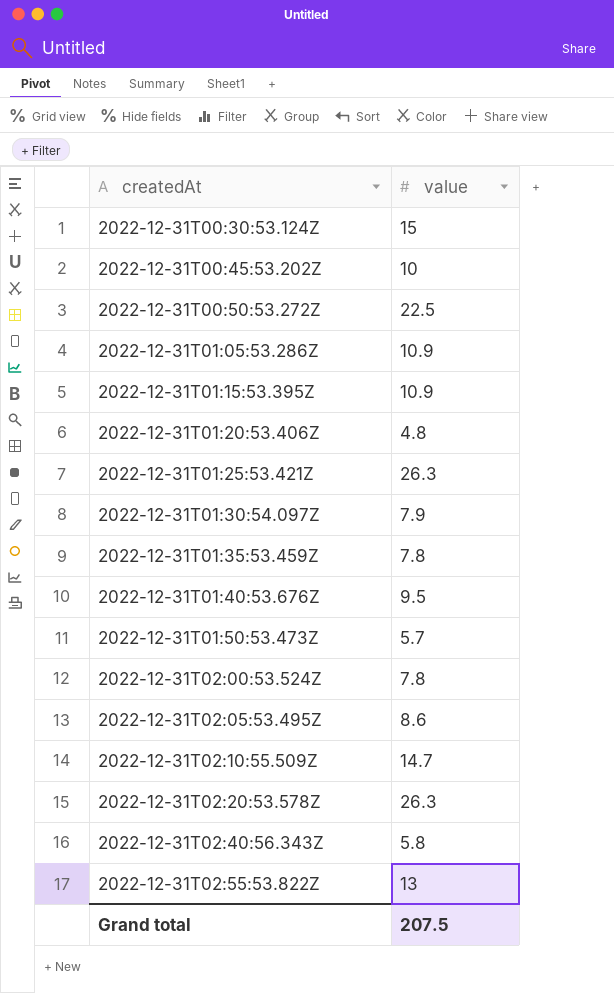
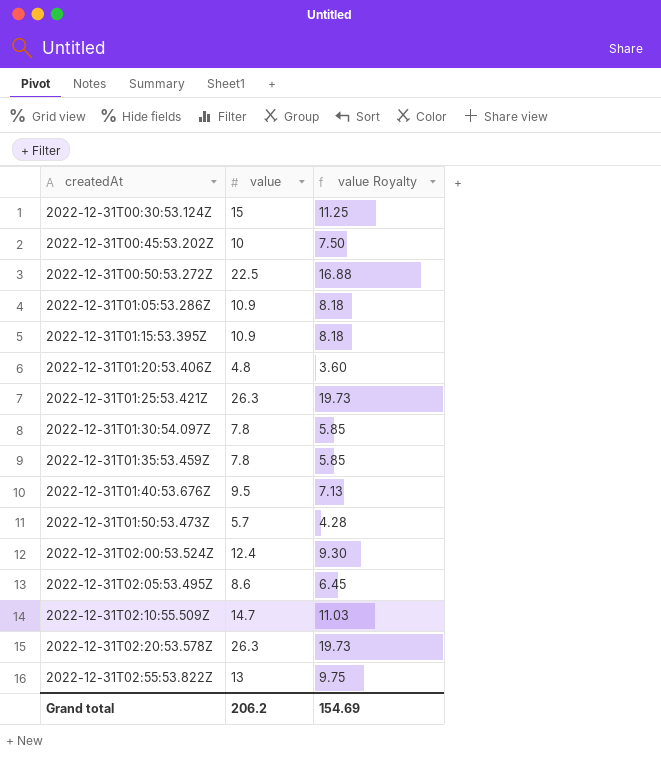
column value Royalty | formula: none -> [value] * 0.75
row 2022-12-31T02:40:56.343Z: 5.8 -> none
2022-12-31T01:30:54.097Z | value: 7.9 -> 7.8
2022-12-31T02:00:53.524Z | value: 7.8 -> 12.4
Grand total | value: 207.5 -> 206.2

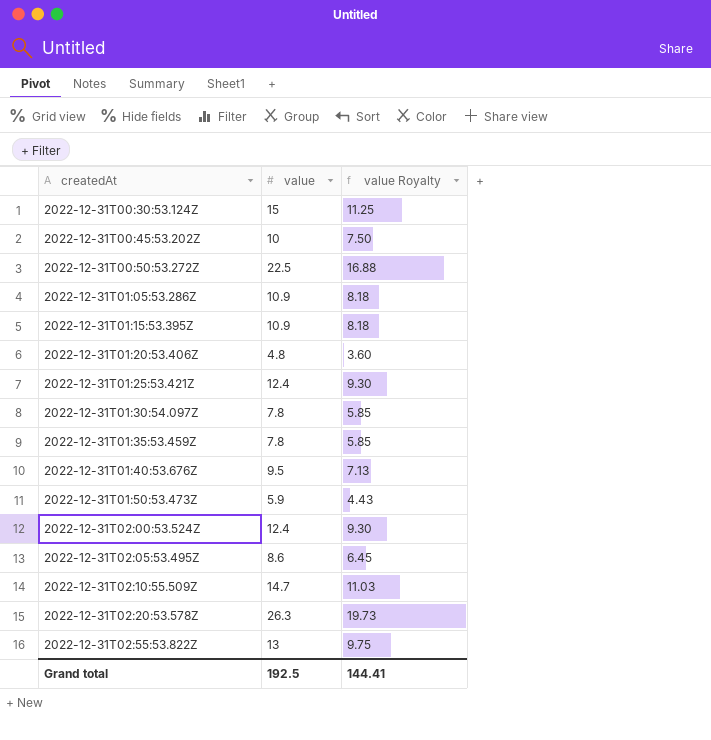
2022-12-31T01:25:53.421Z | value: 26.3 -> 12.4
2022-12-31T01:25:53.421Z | value Royalty: 19.73 -> 9.30
2022-12-31T01:50:53.473Z | value: 5.7 -> 5.9
2022-12-31T01:50:53.473Z | value Royalty: 4.28 -> 4.43
Grand total | value: 206.2 -> 192.5
Grand total | value Royalty: 154.69 -> 144.41

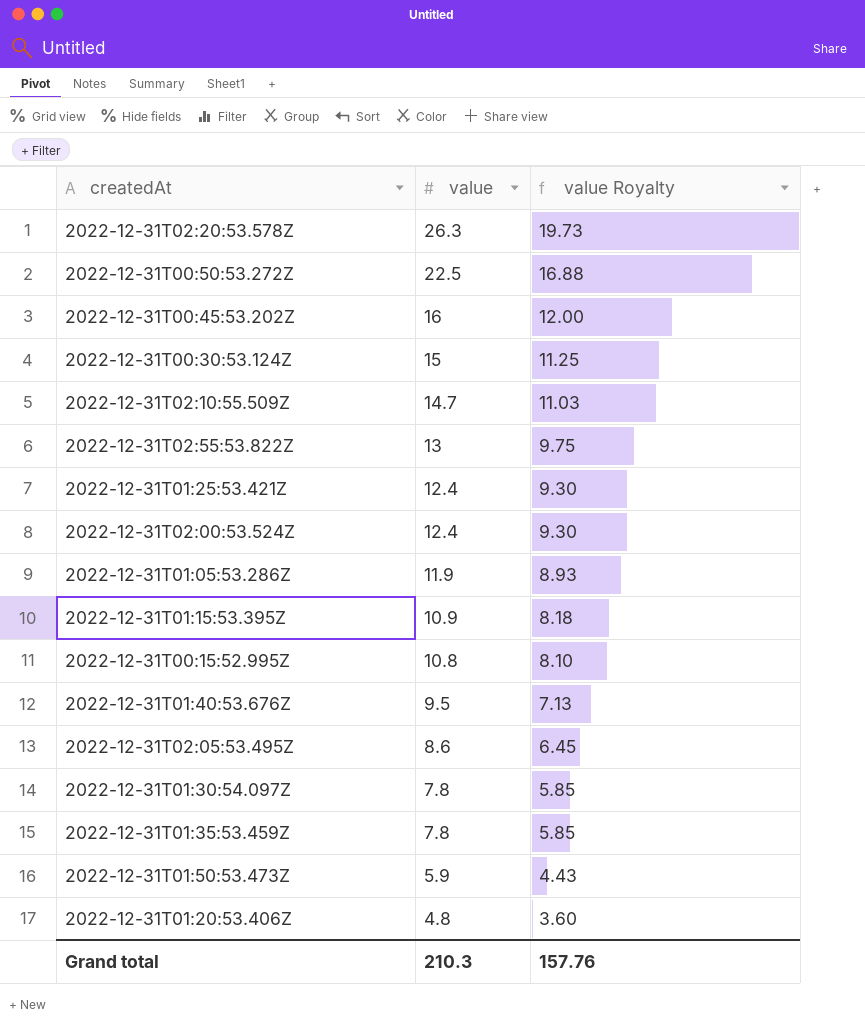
row order: createdAt ascending -> value descending
2022-12-31T00:45:53.202Z | value: 10 -> 16
2022-12-31T00:45:53.202Z | value Royalty: 7.50 -> 12.00
2022-12-31T01:05:53.286Z | value: 10.9 -> 11.9
2022-12-31T01:05:53.286Z | value Royalty: 8.18 -> 8.93
row 2022-12-31T00:15:52.995Z: none -> 10.8 | 8.10
Grand total | value: 192.5 -> 210.3
Grand total | value Royalty: 144.41 -> 157.76

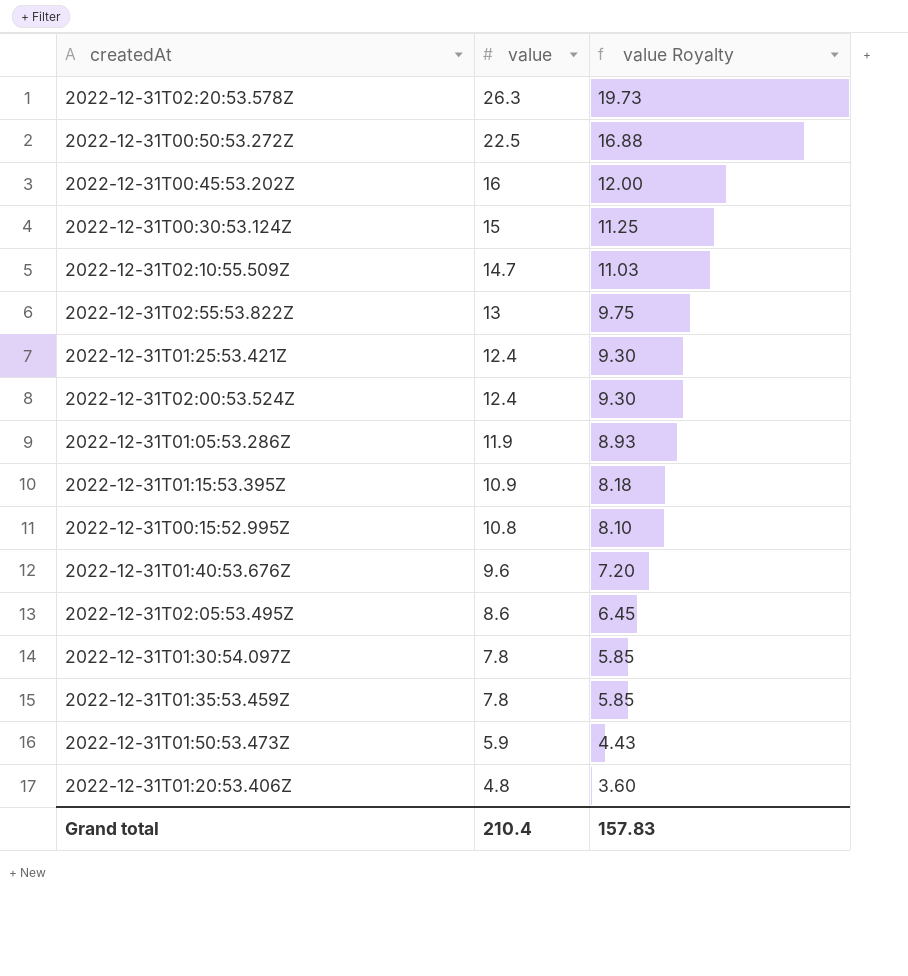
2022-12-31T01:40:53.676Z | value: 9.5 -> 9.6
2022-12-31T01:40:53.676Z | value Royalty: 7.13 -> 7.20
Grand total | value: 210.3 -> 210.4
Grand total | value Royalty: 157.76 -> 157.83

